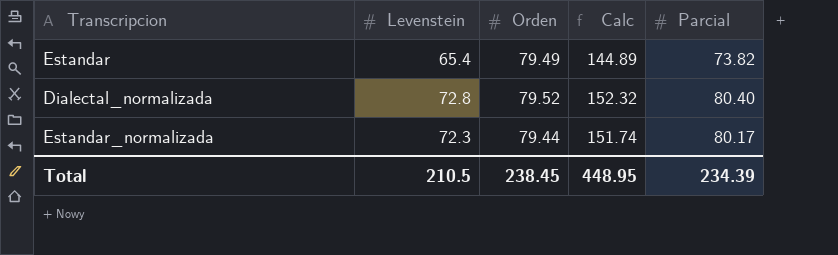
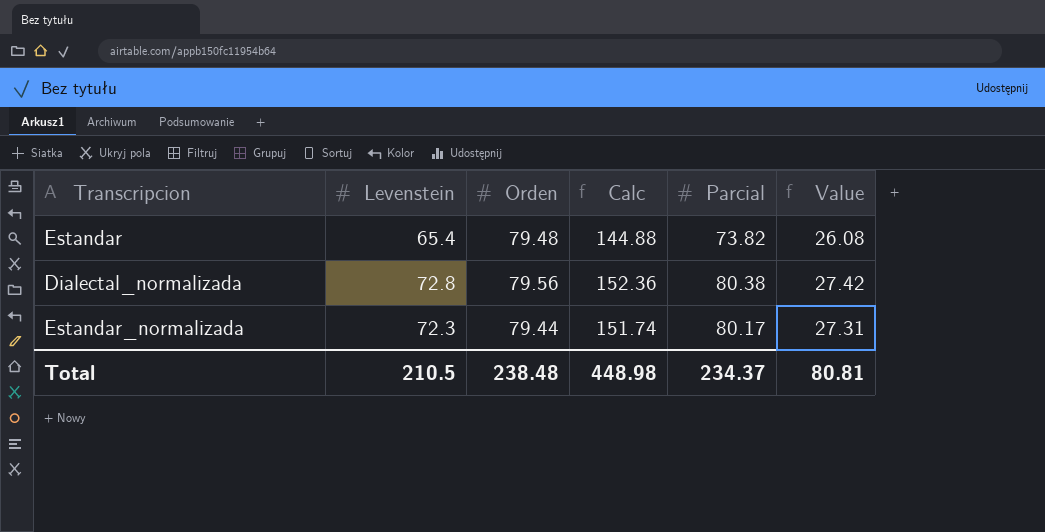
column Value | formula: none -> [Calc] * 0.18
Estandar | Orden: 79.49 -> 79.48
Estandar | Calc: 144.89 -> 144.88
Dialectal_normalizada | Orden: 79.52 -> 79.56
Dialectal_normalizada | Calc: 152.32 -> 152.36
Dialectal_normalizada | Parcial: 80.40 -> 80.38
Total | Orden: 238.45 -> 238.48
Total | Calc: 448.95 -> 448.98
Total | Parcial: 234.39 -> 234.37

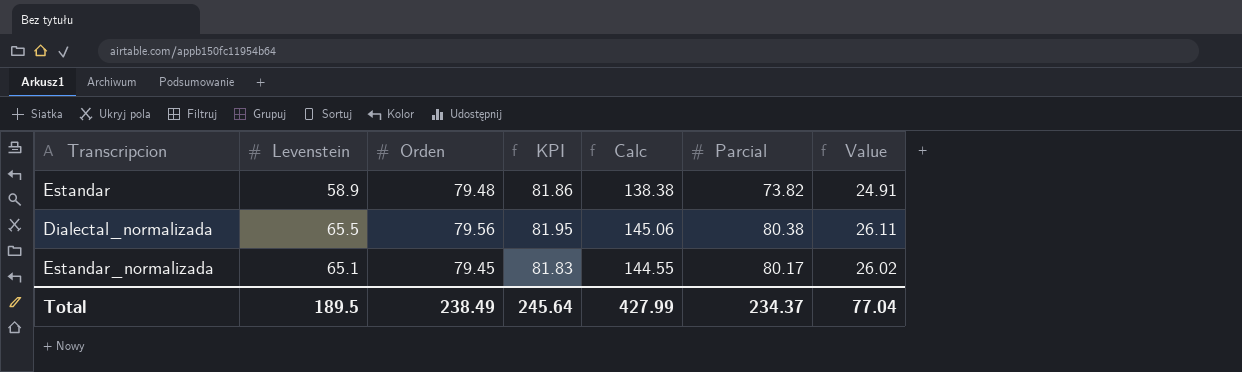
column KPI | formula: none -> [Orden] * 1.03
Estandar | Levenstein: 65.4 -> 58.9
Estandar | Calc: 144.88 -> 138.38
Estandar | Value: 26.08 -> 24.91
Dialectal_normalizada | Levenstein: 72.8 -> 65.5
Dialectal_normalizada | Calc: 152.36 -> 145.06
Dialectal_normalizada | Value: 27.42 -> 26.11
Estandar_normalizada | Levenstein: 72.3 -> 65.1
Estandar_normalizada | Orden: 79.44 -> 79.45
Estandar_normalizada | Calc: 151.74 -> 144.55
Estandar_normalizada | Value: 27.31 -> 26.02
Total | Levenstein: 210.5 -> 189.5
Total | Orden: 238.48 -> 238.49
Total | Calc: 448.98 -> 427.99
Total | Value: 80.81 -> 77.04

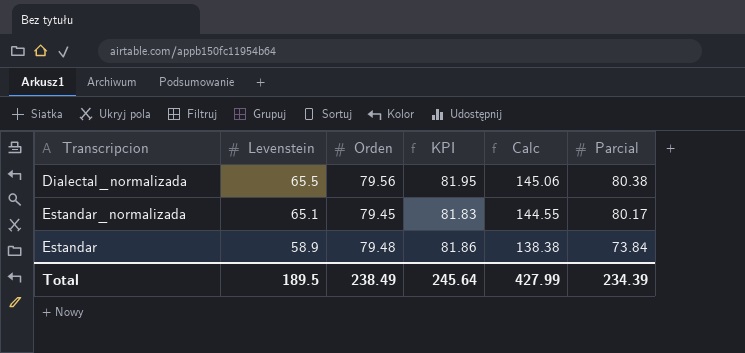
row order: none -> Levenstein descending
column Value | formula: [Calc] * 0.18 -> none
Estandar | Parcial: 73.82 -> 73.84
Total | Parcial: 234.37 -> 234.39

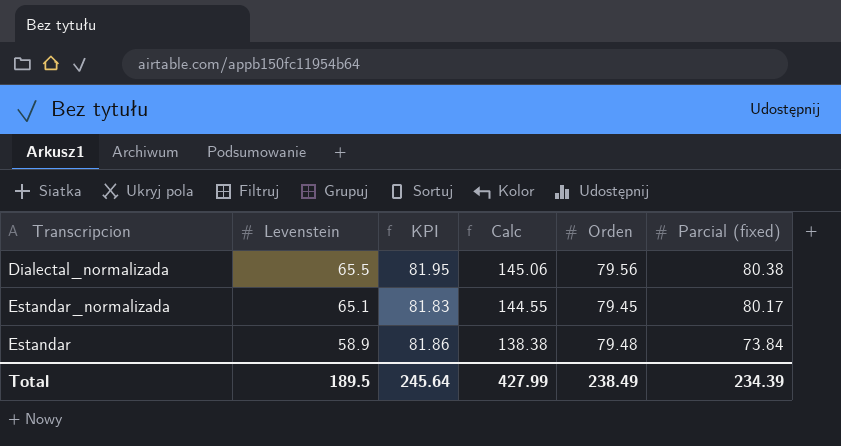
column Orden | position: 3 -> 5
column name: Parcial -> Parcial (fixed)

